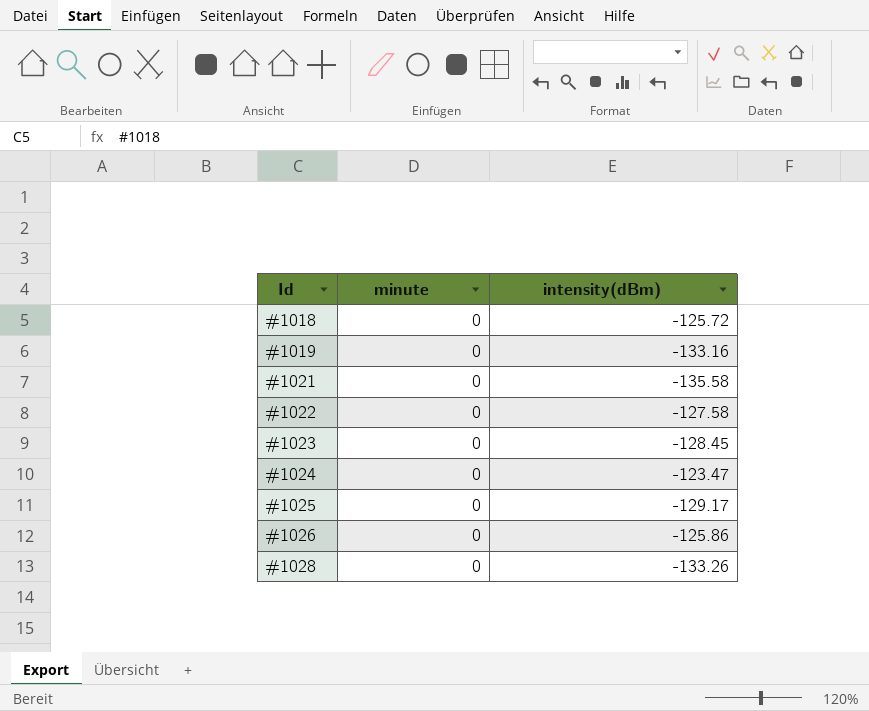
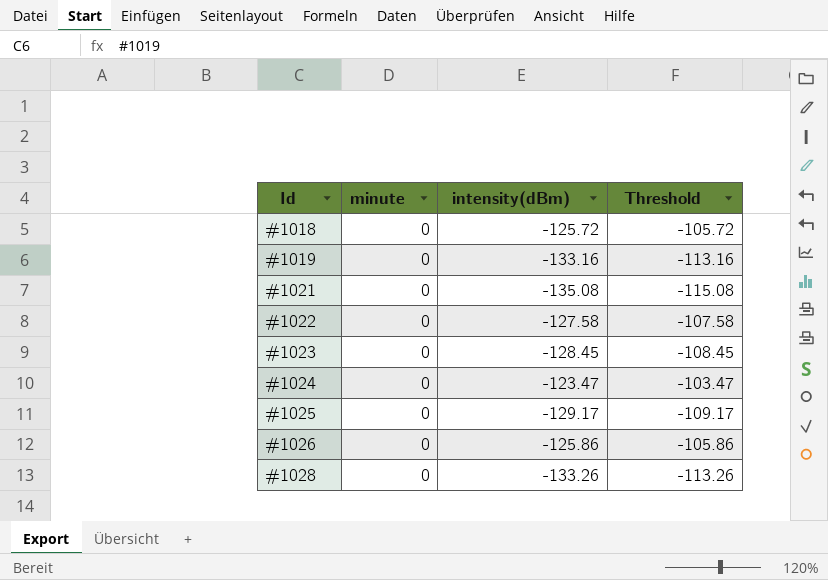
column Threshold | formula: none -> [intensity(dBm)] + 20
#1021 | intensity(dBm): -135.58 -> -135.08

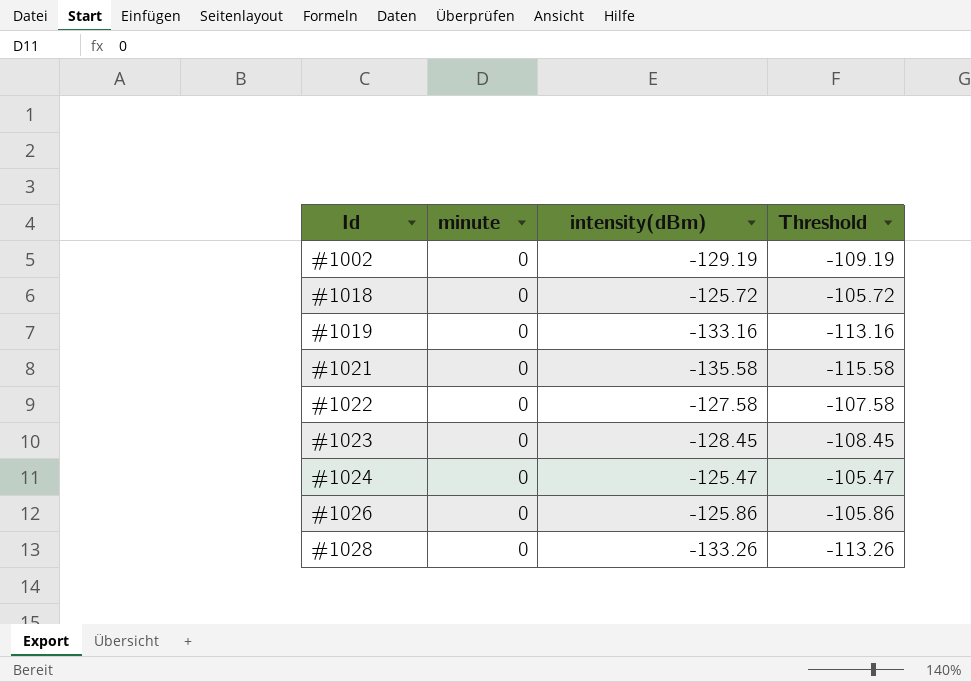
row #1025: 0 | -129.17 | -109.17 -> none
row #1002: none -> 0 | -129.19 | -109.19
#1021 | intensity(dBm): -135.08 -> -135.58
#1021 | Threshold: -115.08 -> -115.58
#1024 | intensity(dBm): -123.47 -> -125.47
#1024 | Threshold: -103.47 -> -105.47

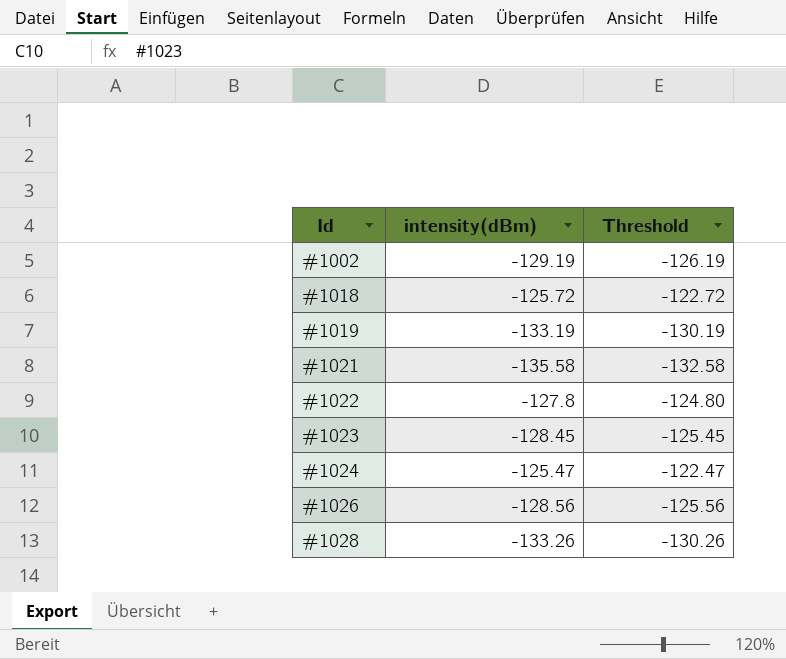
column minute | position: 2 -> none
column Threshold | formula: [intensity(dBm)] + 20 -> [intensity(dBm)] + 3
#1019 | intensity(dBm): -133.16 -> -133.19
#1022 | intensity(dBm): -127.58 -> -127.8
#1026 | intensity(dBm): -125.86 -> -128.56

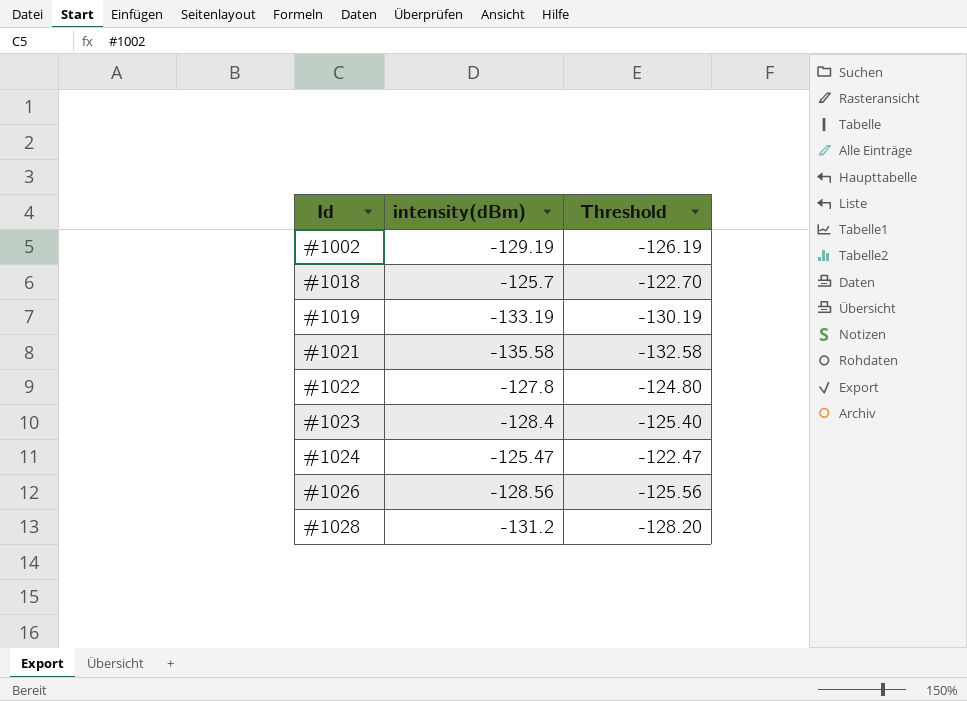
#1018 | intensity(dBm): -125.72 -> -125.7
#1018 | Threshold: -122.72 -> -122.70
#1023 | intensity(dBm): -128.45 -> -128.4
#1023 | Threshold: -125.45 -> -125.40
#1028 | intensity(dBm): -133.26 -> -131.2
#1028 | Threshold: -130.26 -> -128.20

